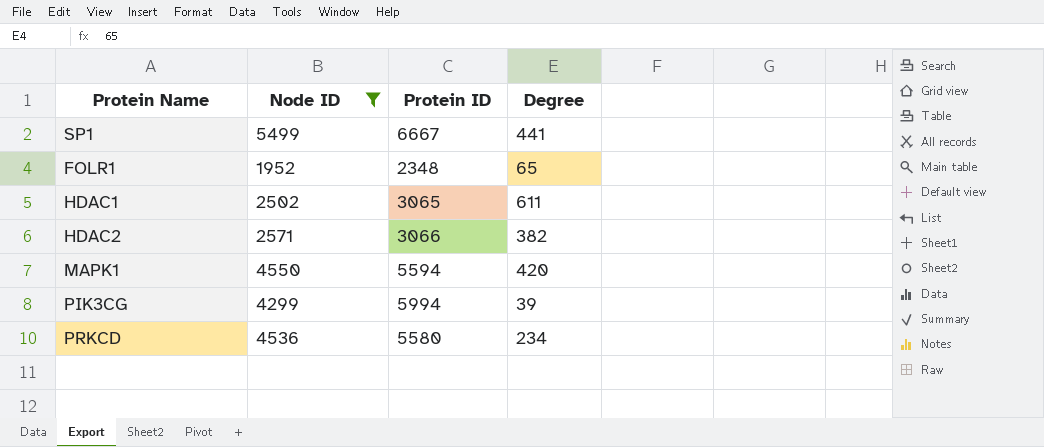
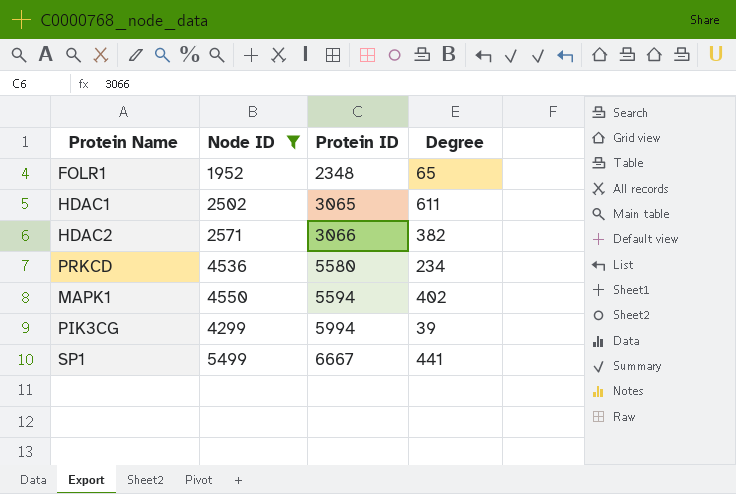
row order: none -> Protein ID ascending
MAPK1 | Degree: 420 -> 402

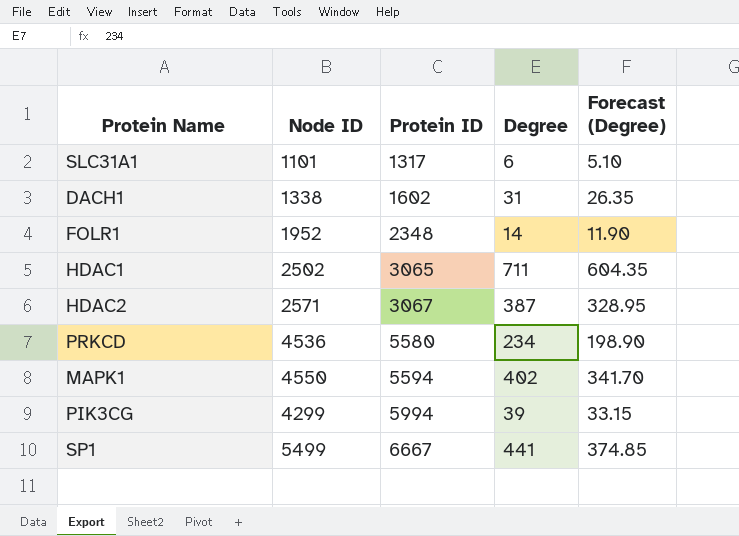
filter: Node ID >= 1952 -> none
column Forecast (Degree) | formula: none -> [Degree] * 0.85
FOLR1 | Degree: 65 -> 14
HDAC1 | Degree: 611 -> 711
HDAC2 | Protein ID: 3066 -> 3067
HDAC2 | Degree: 382 -> 387

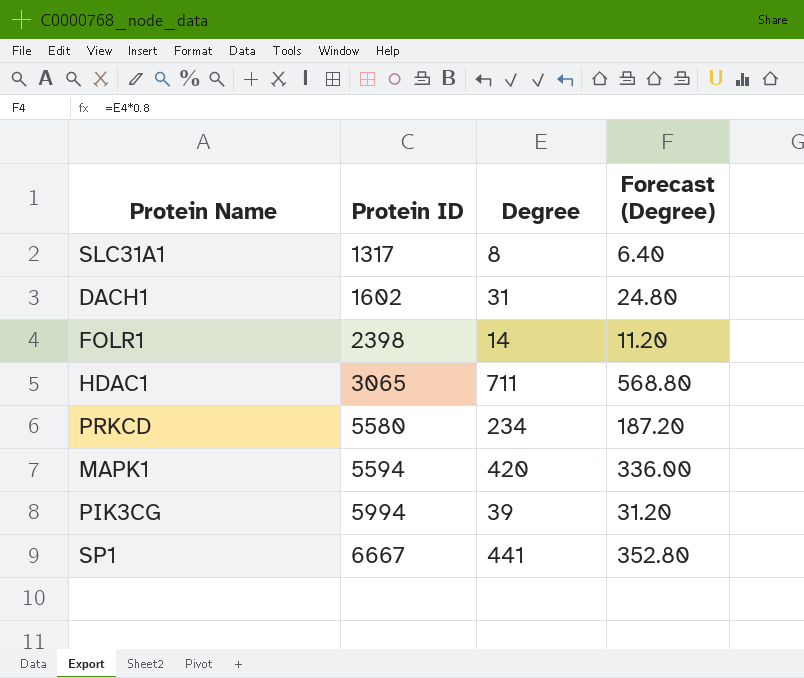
column Node ID | position: 2 -> none
column Forecast (Degree) | formula: [Degree] * 0.85 -> [Degree] * 0.8
row HDAC2: 2571 | 3067 | 387 | 328.95 -> none
SLC31A1 | Degree: 6 -> 8
FOLR1 | Protein ID: 2348 -> 2398
MAPK1 | Degree: 402 -> 420

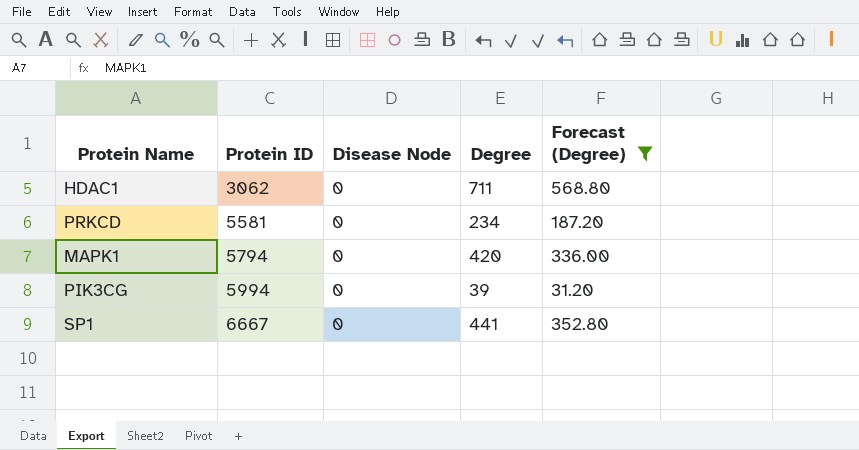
filter: none -> Forecast (Degree) >= 31.20
column Disease Node | position: none -> 3
HDAC1 | Protein ID: 3065 -> 3062
PRKCD | Protein ID: 5580 -> 5581
MAPK1 | Protein ID: 5594 -> 5794

